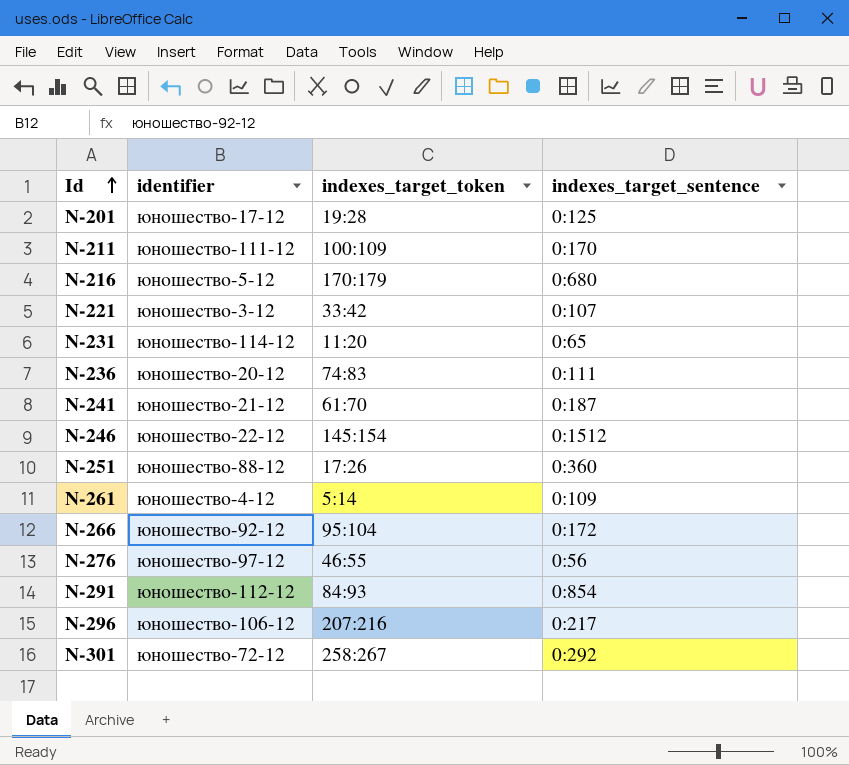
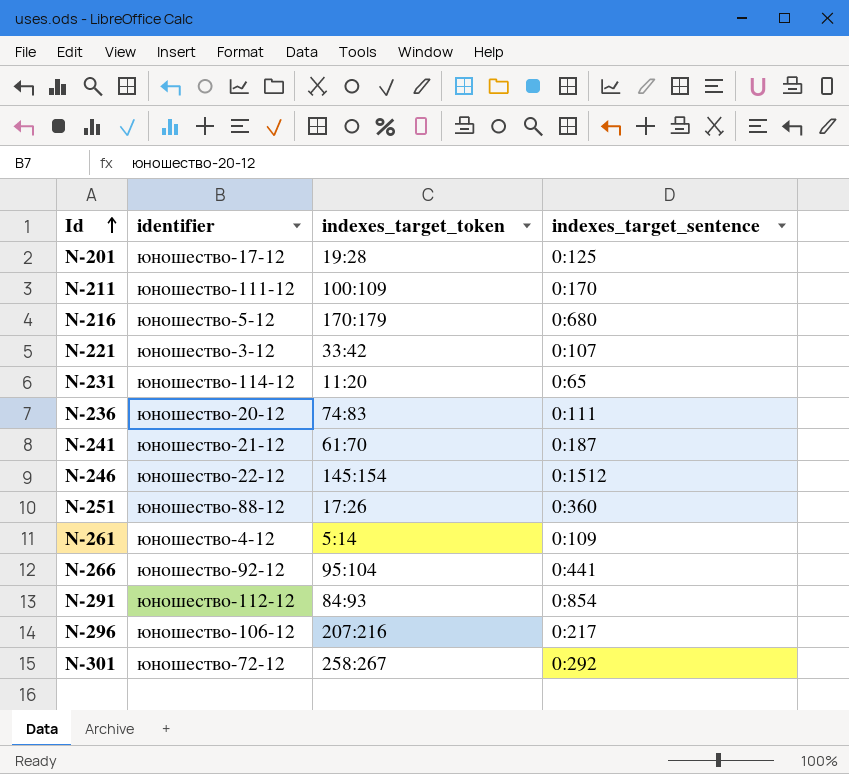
row N-276: юношество-97-12 | 46:55 | 0:56 -> none
N-266 | indexes_target_sentence: 0:172 -> 0:441

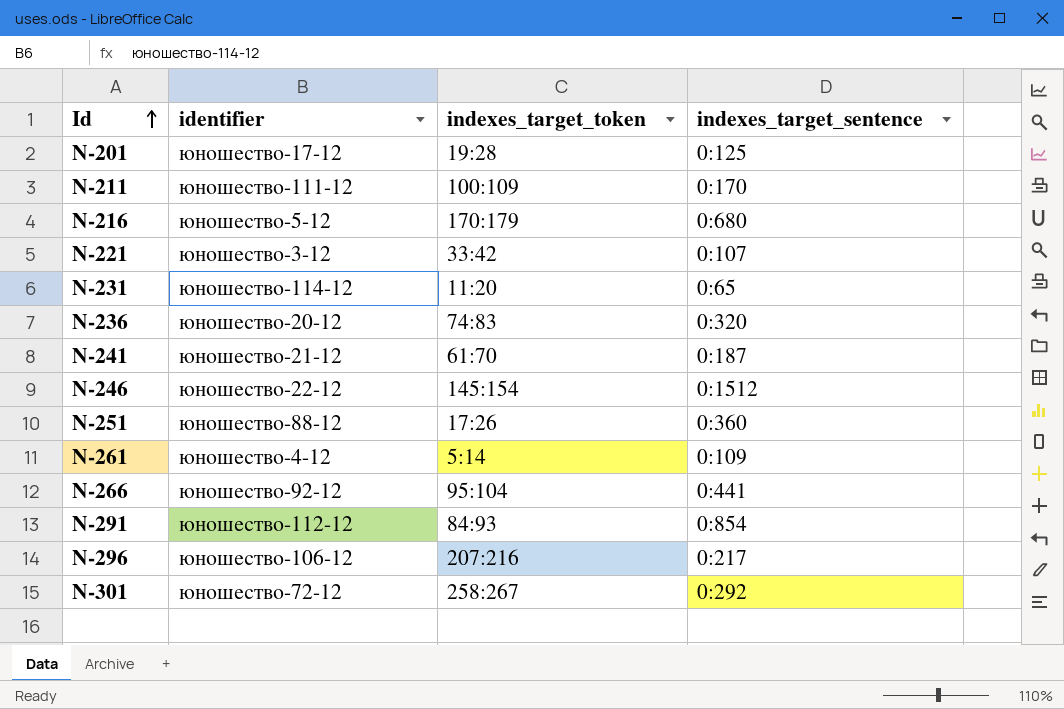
N-236 | indexes_target_sentence: 0:111 -> 0:320

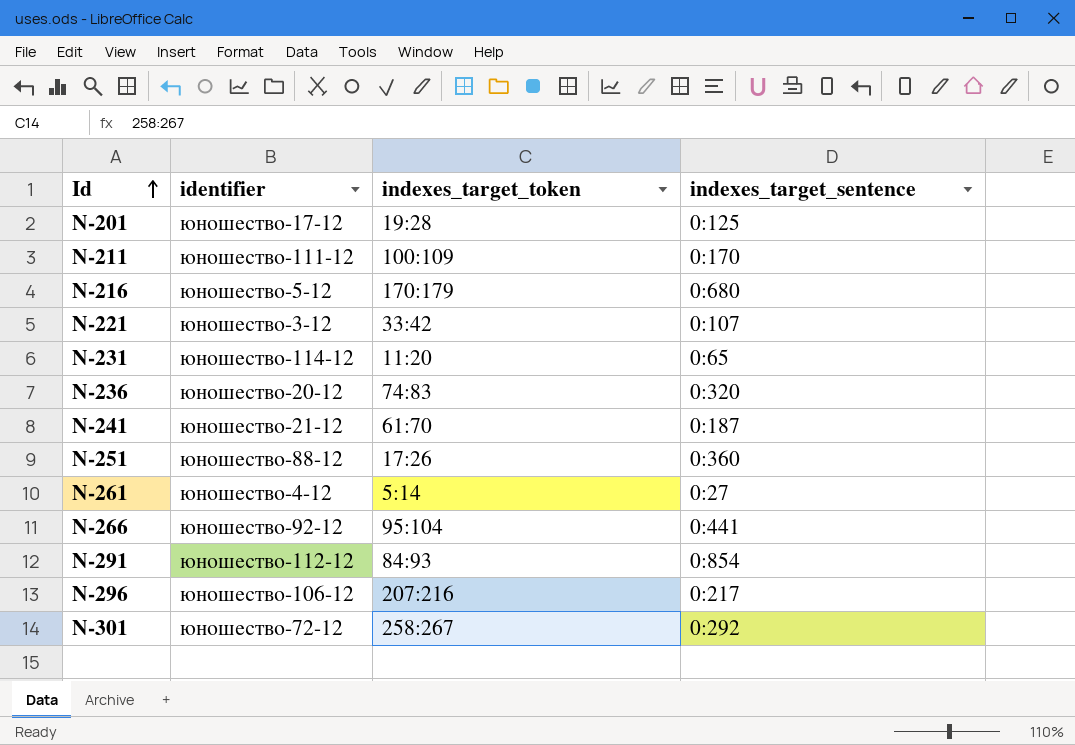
row N-246: юношество-22-12 | 145:154 | 0:1512 -> none
N-261 | indexes_target_sentence: 0:109 -> 0:27

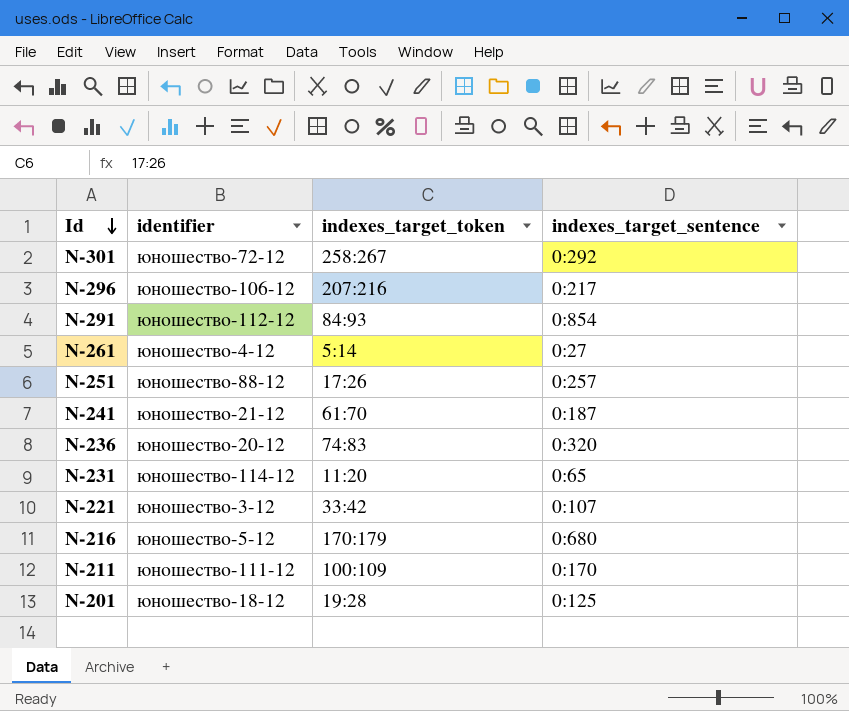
row order: Id ascending -> Id descending
row N-266: юношество-92-12 | 95:104 | 0:441 -> none
N-251 | indexes_target_sentence: 0:360 -> 0:257
N-201 | identifier: юношество-17-12 -> юношество-18-12

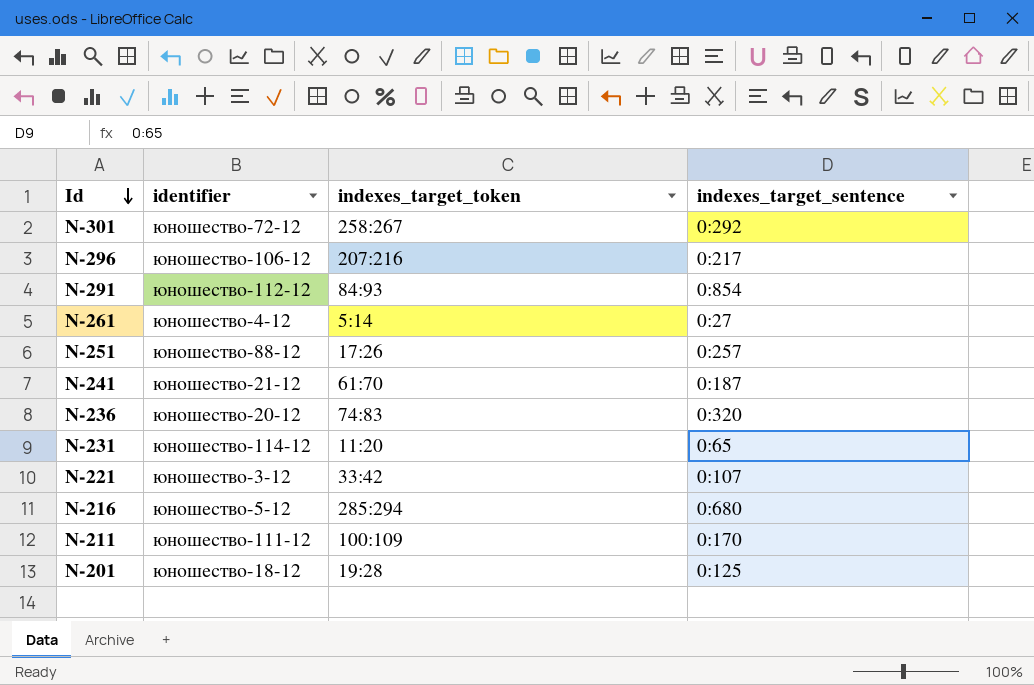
N-216 | indexes_target_token: 170:179 -> 285:294

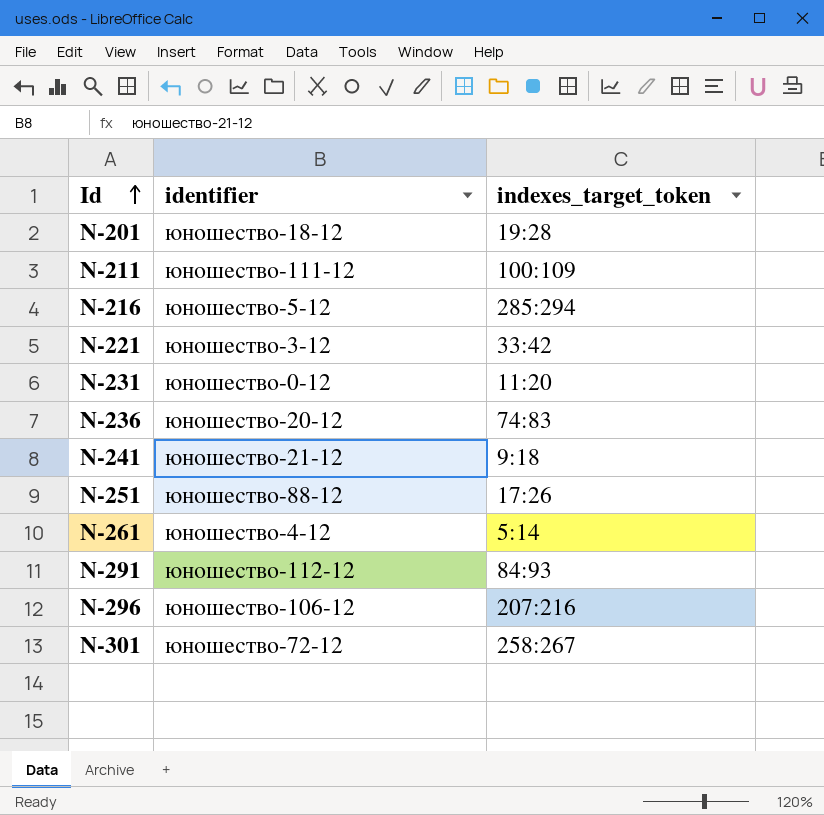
row order: Id descending -> Id ascending
column indexes_target_sentence | position: 4 -> none
N-231 | identifier: юношество-114-12 -> юношество-0-12
N-241 | indexes_target_token: 61:70 -> 9:18

